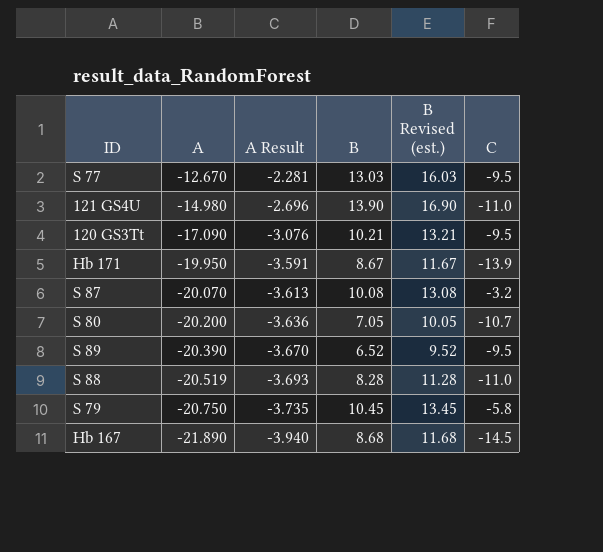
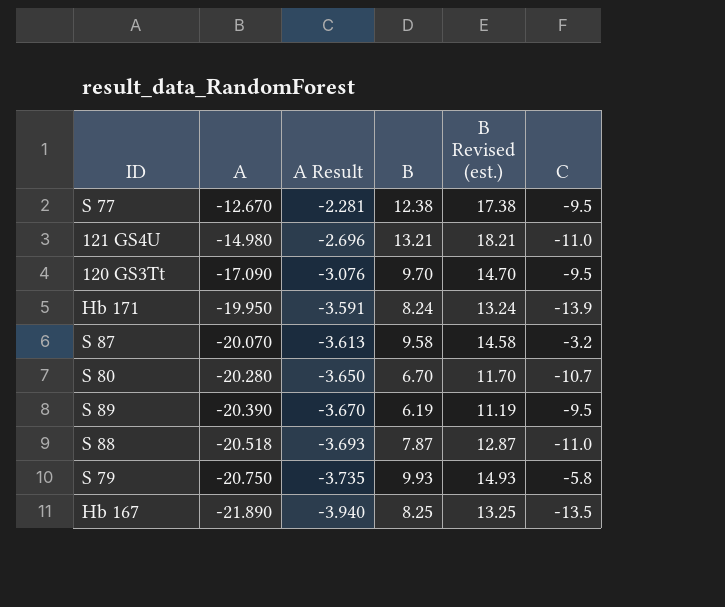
column B Revised (est.) | formula: [B] + 3 -> [B] + 5
S 77 | B: 13.03 -> 12.38
121 GS4U | B: 13.90 -> 13.21
120 GS3Tt | B: 10.21 -> 9.70
Hb 171 | B: 8.67 -> 8.24
S 87 | B: 10.08 -> 9.58
S 80 | A: -20.200 -> -20.280
S 80 | A Result: -3.636 -> -3.650
S 80 | B: 7.05 -> 6.70
S 89 | B: 6.52 -> 6.19
S 88 | A: -20.519 -> -20.518
S 88 | B: 8.28 -> 7.87
S 79 | B: 10.45 -> 9.93
Hb 167 | B: 8.68 -> 8.25
Hb 167 | C: -14.5 -> -13.5

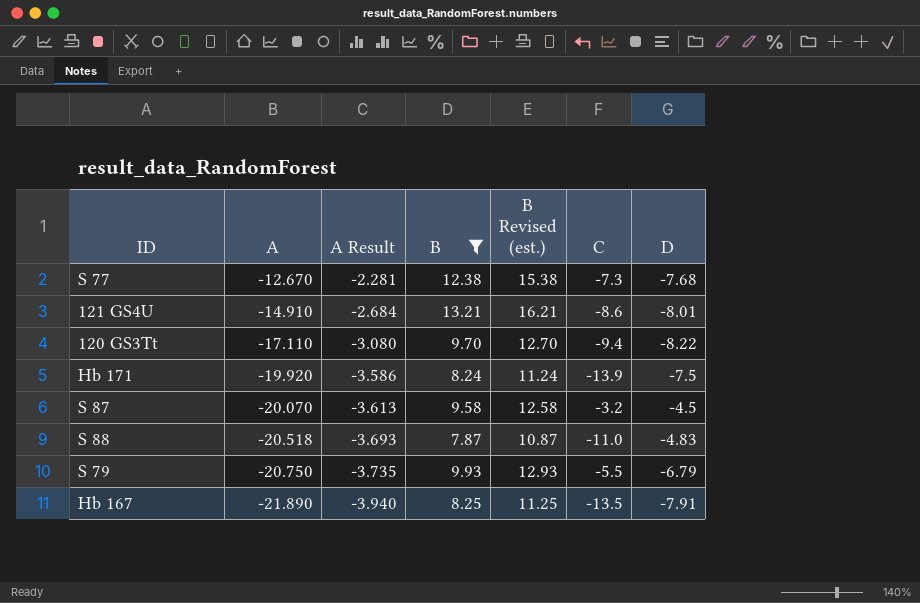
filter: none -> B >= 7.87
column B Revised (est.) | formula: [B] + 5 -> [B] + 3
column D | position: none -> 7
S 77 | C: -9.5 -> -7.3
121 GS4U | A: -14.980 -> -14.910
121 GS4U | A Result: -2.696 -> -2.684
121 GS4U | C: -11.0 -> -8.6
120 GS3Tt | A: -17.090 -> -17.110
120 GS3Tt | A Result: -3.076 -> -3.080
120 GS3Tt | C: -9.5 -> -9.4
Hb 171 | A: -19.950 -> -19.920
Hb 171 | A Result: -3.591 -> -3.586
S 79 | C: -5.8 -> -5.5

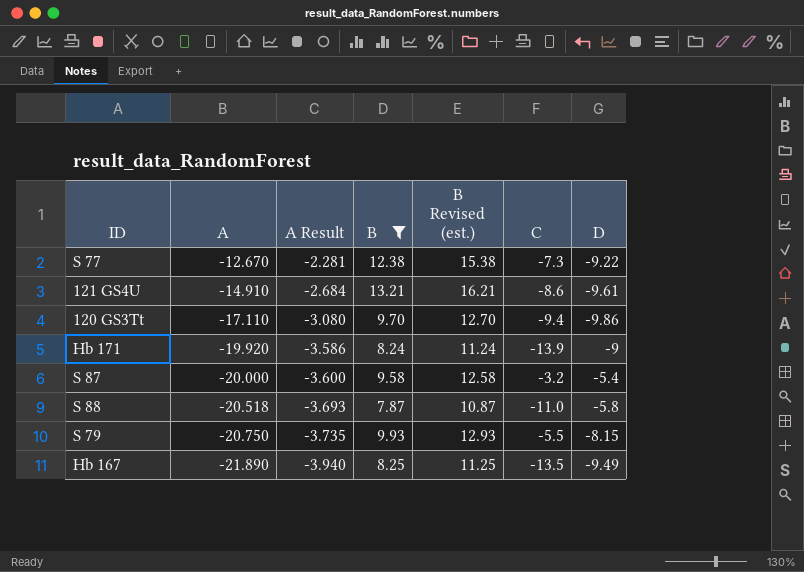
S 77 | D: -7.68 -> -9.22
121 GS4U | D: -8.01 -> -9.61
120 GS3Tt | D: -8.22 -> -9.86
Hb 171 | D: -7.5 -> -9
S 87 | A: -20.070 -> -20.000
S 87 | A Result: -3.613 -> -3.600
S 87 | D: -4.5 -> -5.4
S 88 | D: -4.83 -> -5.8
S 79 | D: -6.79 -> -8.15
Hb 167 | D: -7.91 -> -9.49

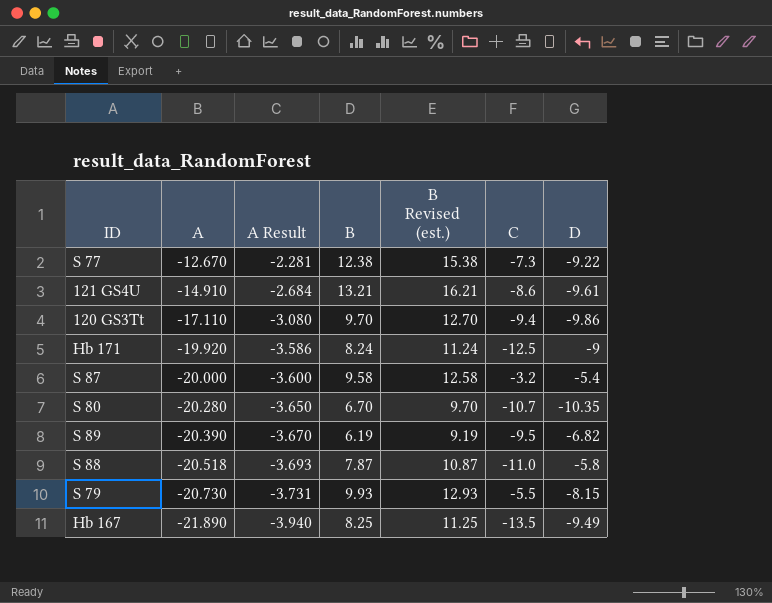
filter: B >= 7.87 -> none
Hb 171 | C: -13.9 -> -12.5
S 79 | A: -20.750 -> -20.730
S 79 | A Result: -3.735 -> -3.731

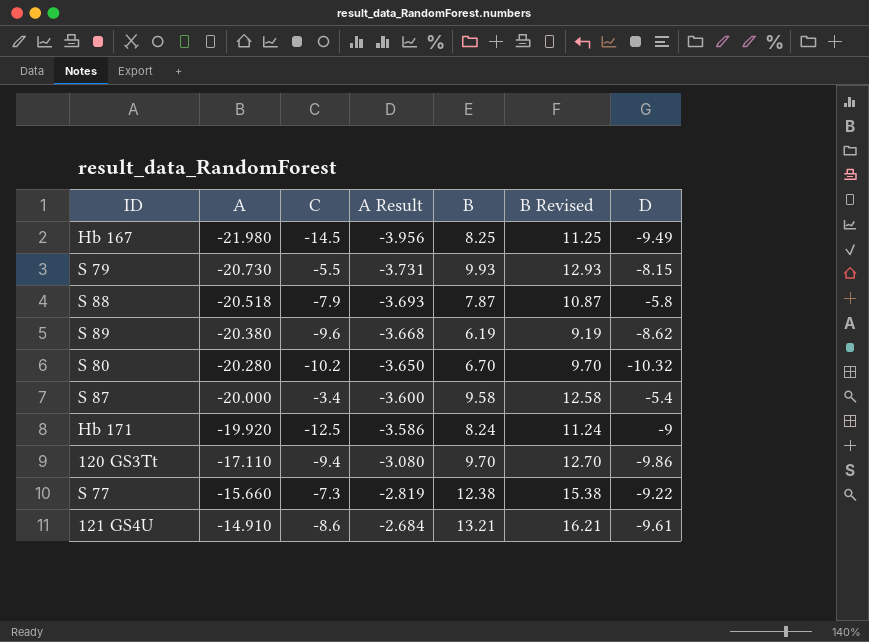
row order: A descending -> A ascending
column C | position: 6 -> 3
column name: B Revised (est.) -> B Revised
Hb 167 | A: -21.890 -> -21.980
Hb 167 | C: -13.5 -> -14.5
Hb 167 | A Result: -3.940 -> -3.956
S 88 | C: -11.0 -> -7.9
S 89 | A: -20.390 -> -20.380
S 89 | C: -9.5 -> -9.6
S 89 | A Result: -3.670 -> -3.668
S 89 | D: -6.82 -> -8.62
S 80 | C: -10.7 -> -10.2
S 80 | D: -10.35 -> -10.32
S 87 | C: -3.2 -> -3.4
S 77 | A: -12.670 -> -15.660
S 77 | A Result: -2.281 -> -2.819

